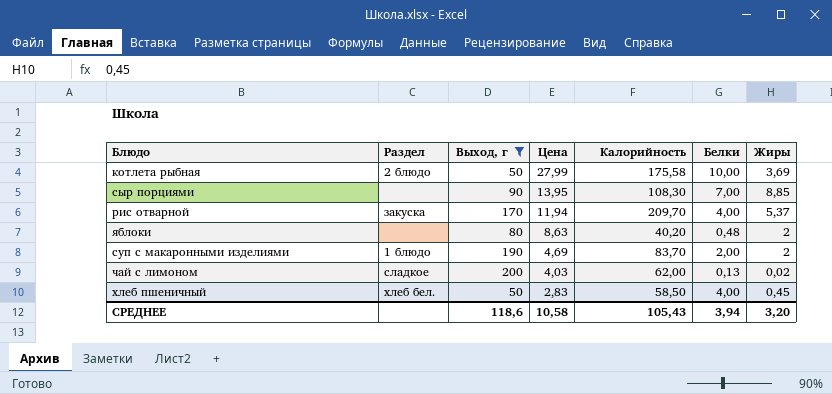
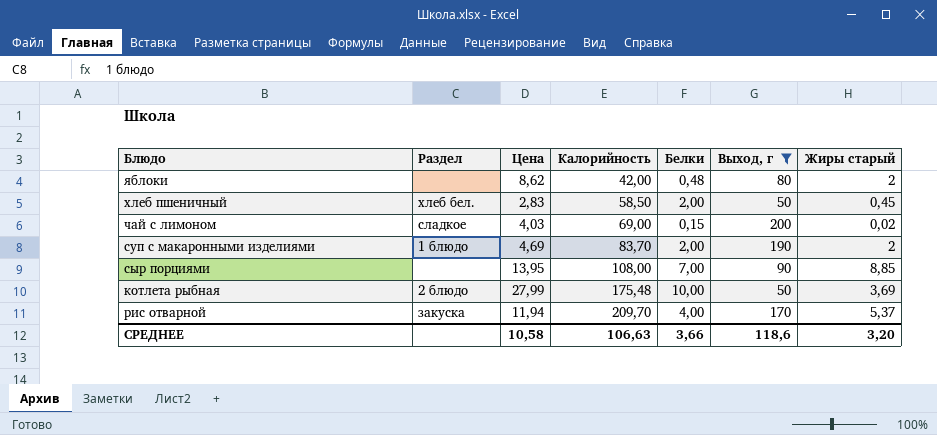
row order: Цена descending -> Калорийность ascending
column Выход, г | position: 3 -> 6
column name: Жиры -> Жиры старый
яблоки | Цена: 8,63 -> 8,62
яблоки | Калорийность: 40,20 -> 42,00
хлеб пшеничный | Белки: 4,00 -> 2,00
чай с лимоном | Калорийность: 62,00 -> 69,00
чай с лимоном | Белки: 0,13 -> 0,15
сыр порциями | Калорийность: 108,30 -> 108,00
котлета рыбная | Калорийность: 175,58 -> 175,48
СРЕДНЕЕ | Калорийность: 105,43 -> 106,63
СРЕДНЕЕ | Белки: 3,94 -> 3,66

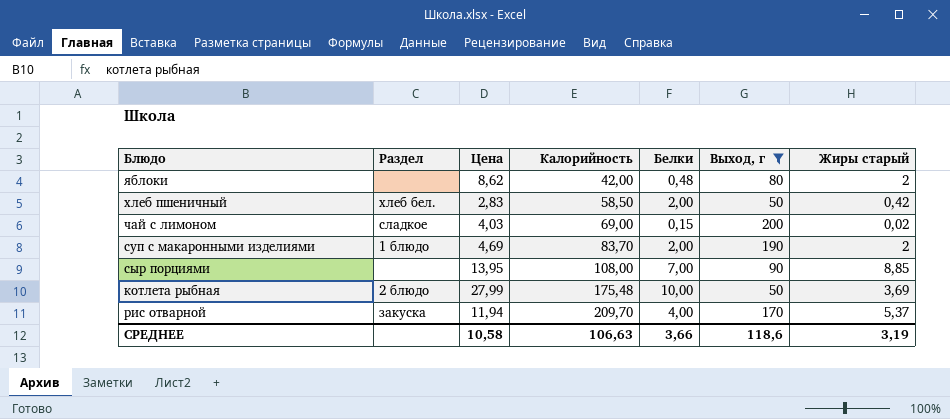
хлеб пшеничный | Жиры старый: 0,45 -> 0,42
СРЕДНЕЕ | Жиры старый: 3,20 -> 3,19

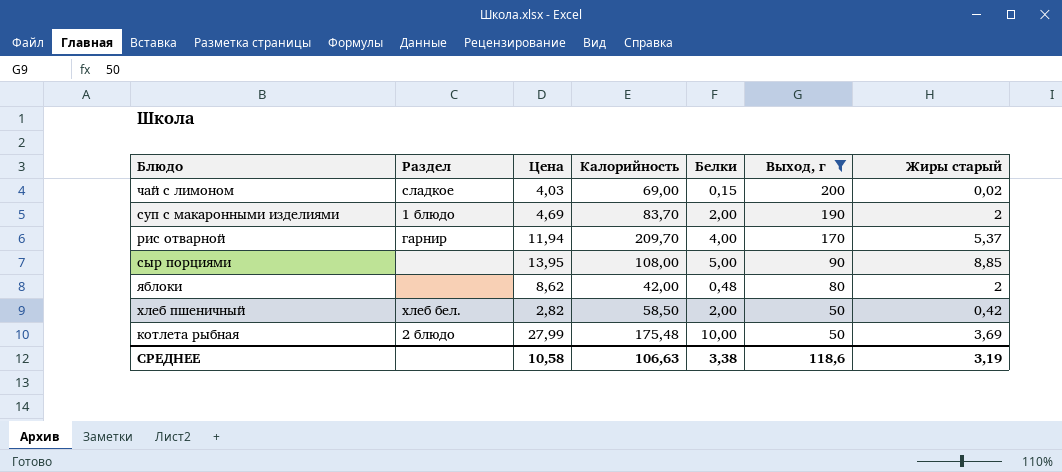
row order: Калорийность ascending -> Выход, г descending
рис отварной | Раздел: закуска -> гарнир
сыр порциями | Белки: 7,00 -> 5,00
хлеб пшеничный | Цена: 2,83 -> 2,82
СРЕДНЕЕ | Белки: 3,66 -> 3,38

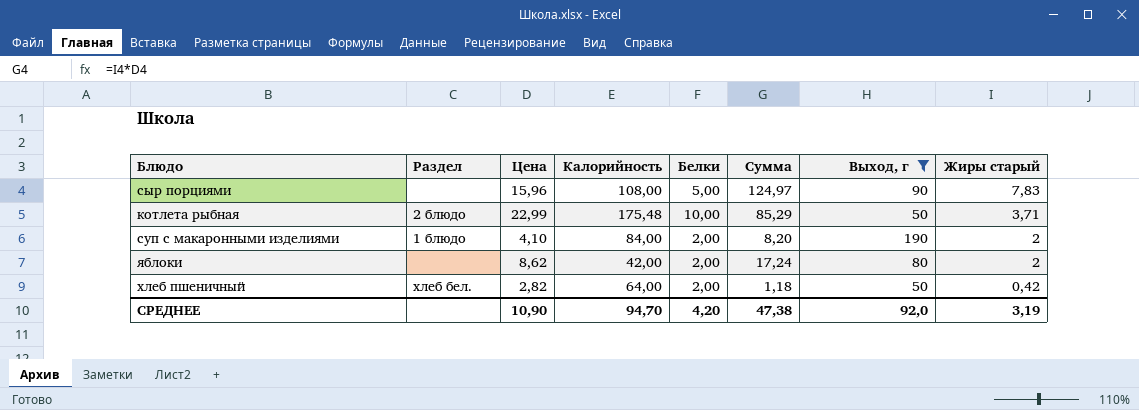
row order: Выход, г descending -> Жиры старый descending
column Сумма | formula: none -> [Цена] * [Жиры старый]
row чай с лимоном: сладкое | 4,03 | 69,00 | 0,15 | 200 | 0,02 -> none
row рис отварной: гарнир | 11,94 | 209,70 | 4,00 | 170 | 5,37 -> none
сыр порциями | Цена: 13,95 -> 15,96
сыр порциями | Жиры старый: 8,85 -> 7,83
котлета рыбная | Цена: 27,99 -> 22,99
котлета рыбная | Жиры старый: 3,69 -> 3,71
суп с макаронными изделиями | Цена: 4,69 -> 4,10
суп с макаронными изделиями | Калорийность: 83,70 -> 84,00
яблоки | Белки: 0,48 -> 2,00
хлеб пшеничный | Калорийность: 58,50 -> 64,00
СРЕДНЕЕ | Цена: 10,58 -> 10,90
СРЕДНЕЕ | Калорийность: 106,63 -> 94,70
СРЕДНЕЕ | Белки: 3,38 -> 4,20
СРЕДНЕЕ | Выход, г: 118,6 -> 92,0

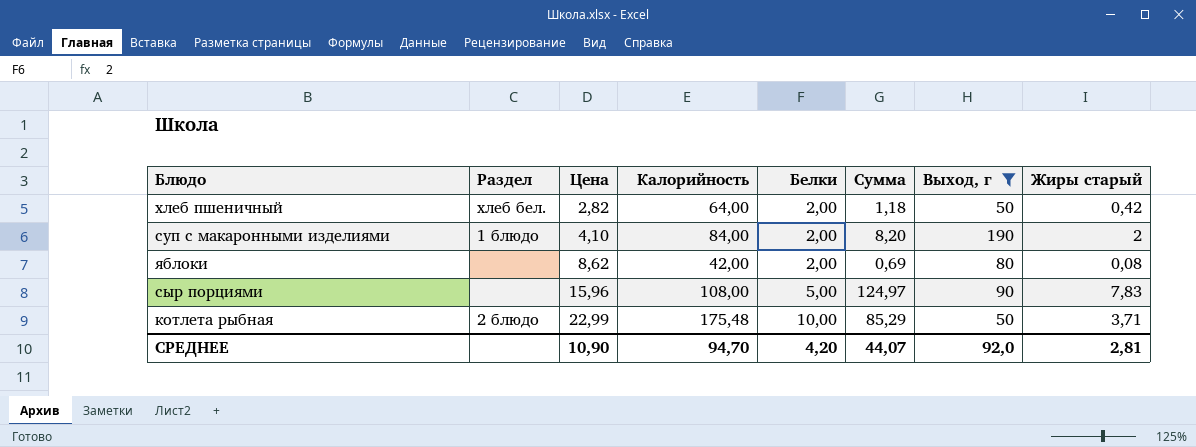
row order: Жиры старый descending -> Цена ascending
яблоки | Сумма: 17,24 -> 0,69
яблоки | Жиры старый: 2 -> 0,08
СРЕДНЕЕ | Сумма: 47,38 -> 44,07
СРЕДНЕЕ | Жиры старый: 3,19 -> 2,81

